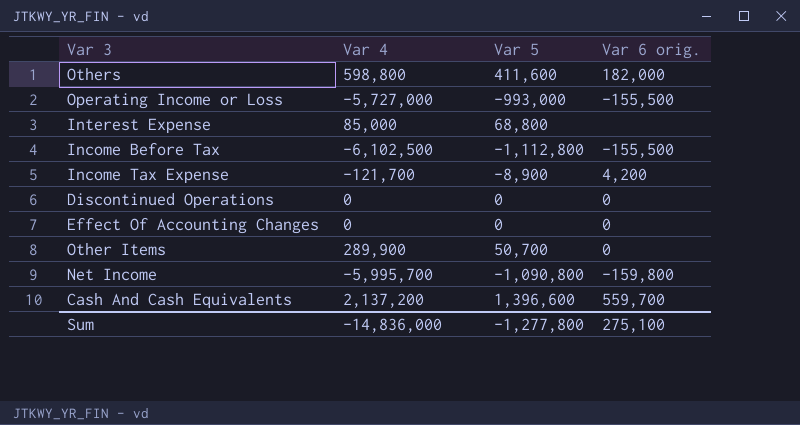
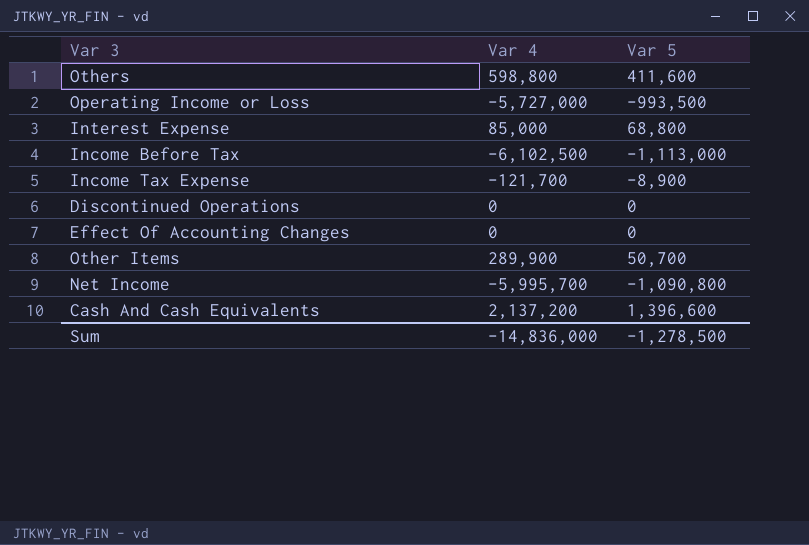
column Var 6 orig. | position: 4 -> none
Operating Income or Loss | Var 5: -993,000 -> -993,500
Income Before Tax | Var 5: -1,112,800 -> -1,113,000
Sum | Var 5: -1,277,800 -> -1,278,500

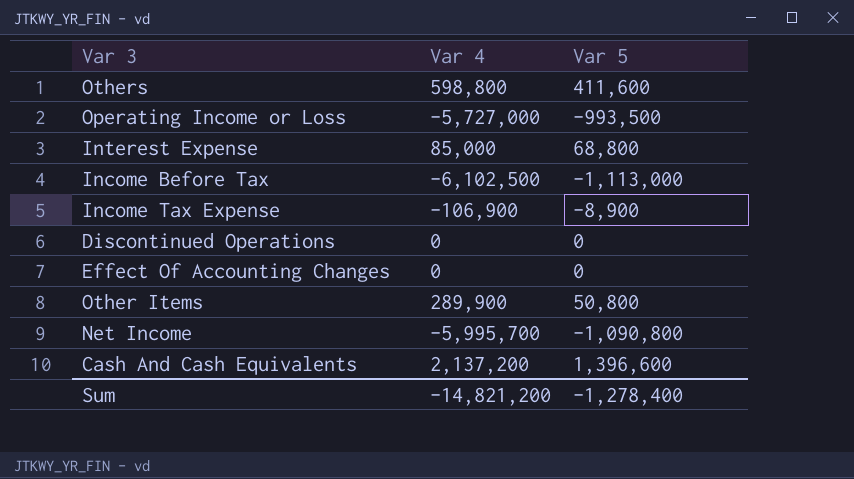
Income Tax Expense | Var 4: -121,700 -> -106,900
Other Items | Var 5: 50,700 -> 50,800
Sum | Var 4: -14,836,000 -> -14,821,200
Sum | Var 5: -1,278,500 -> -1,278,400

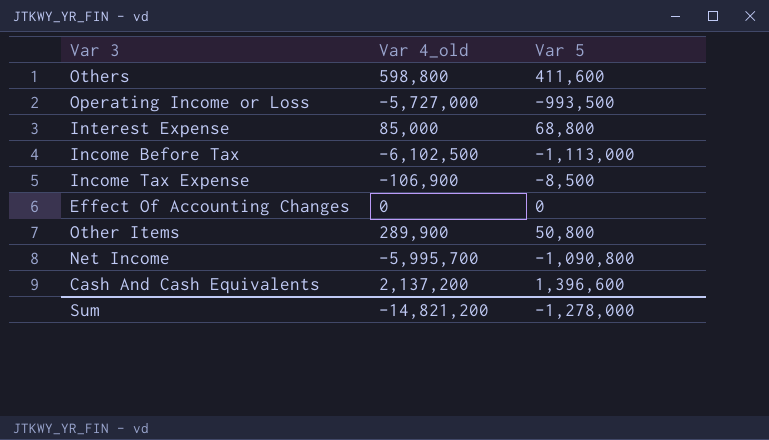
column name: Var 4 -> Var 4_old
row Discontinued Operations: 0 | 0 -> none
Income Tax Expense | Var 5: -8,900 -> -8,500
Sum | Var 5: -1,278,400 -> -1,278,000

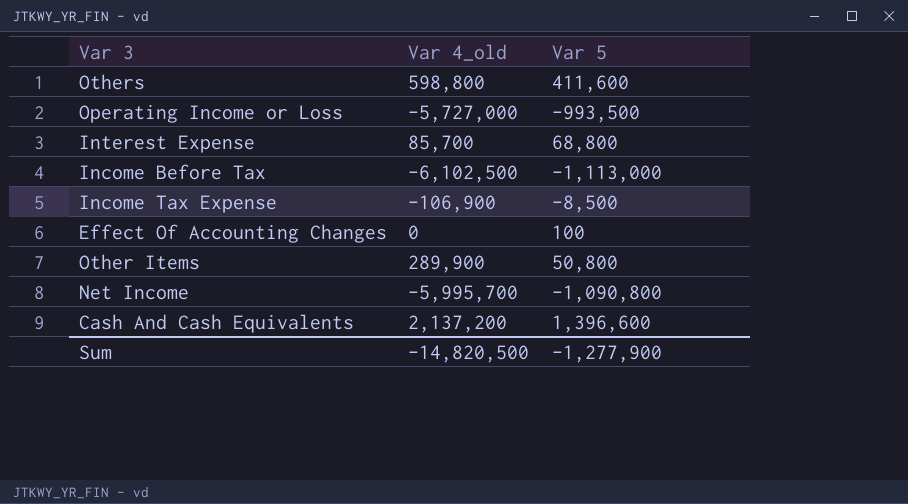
Interest Expense | Var 4_old: 85,000 -> 85,700
Effect Of Accounting Changes | Var 5: 0 -> 100
Sum | Var 4_old: -14,821,200 -> -14,820,500
Sum | Var 5: -1,278,000 -> -1,277,900

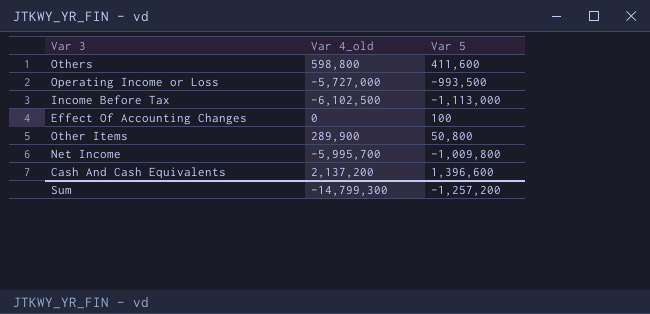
row Interest Expense: 85,700 | 68,800 -> none
row Income Tax Expense: -106,900 | -8,500 -> none
Net Income | Var 5: -1,090,800 -> -1,009,800
Sum | Var 4_old: -14,820,500 -> -14,799,300
Sum | Var 5: -1,277,900 -> -1,257,200

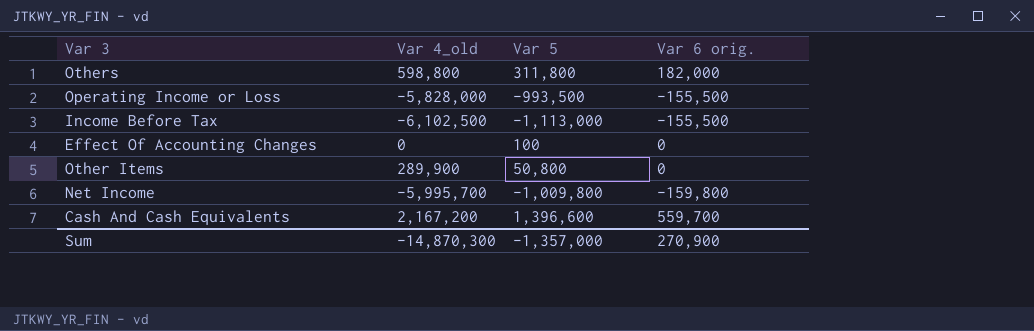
column Var 6 orig. | position: none -> 4
Others | Var 5: 411,600 -> 311,800
Operating Income or Loss | Var 4_old: -5,727,000 -> -5,828,000
Cash And Cash Equivalents | Var 4_old: 2,137,200 -> 2,167,200
Sum | Var 4_old: -14,799,300 -> -14,870,300
Sum | Var 5: -1,257,200 -> -1,357,000

